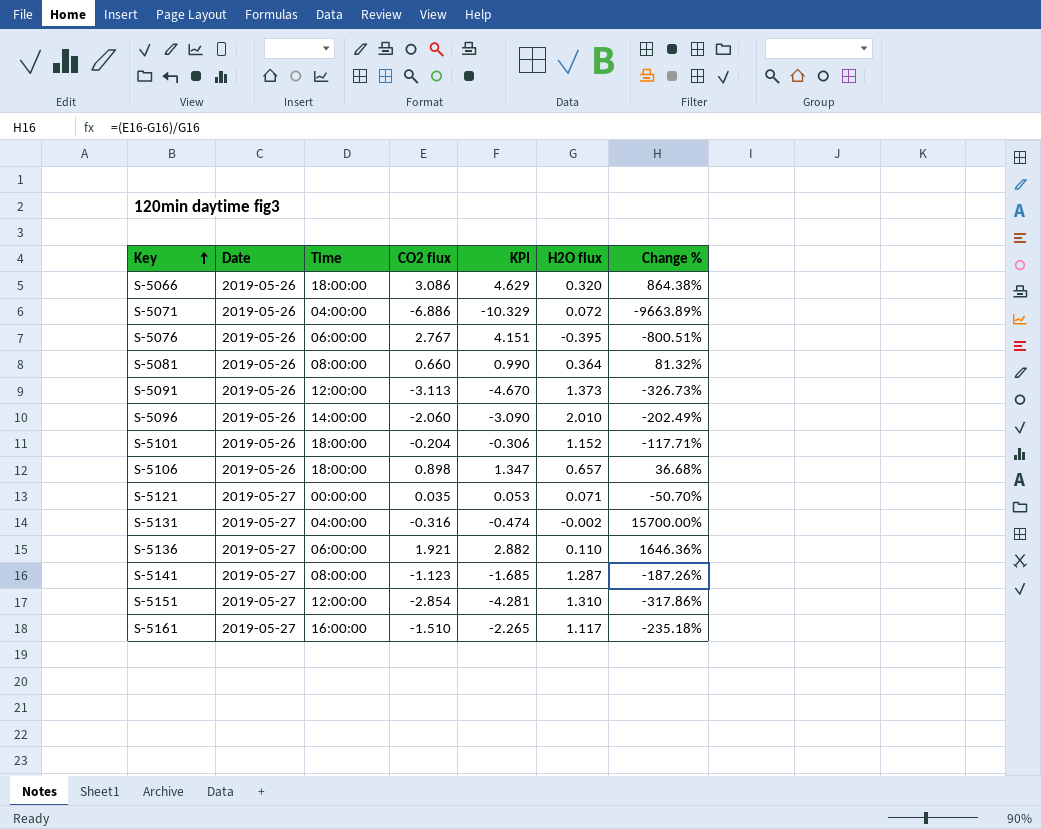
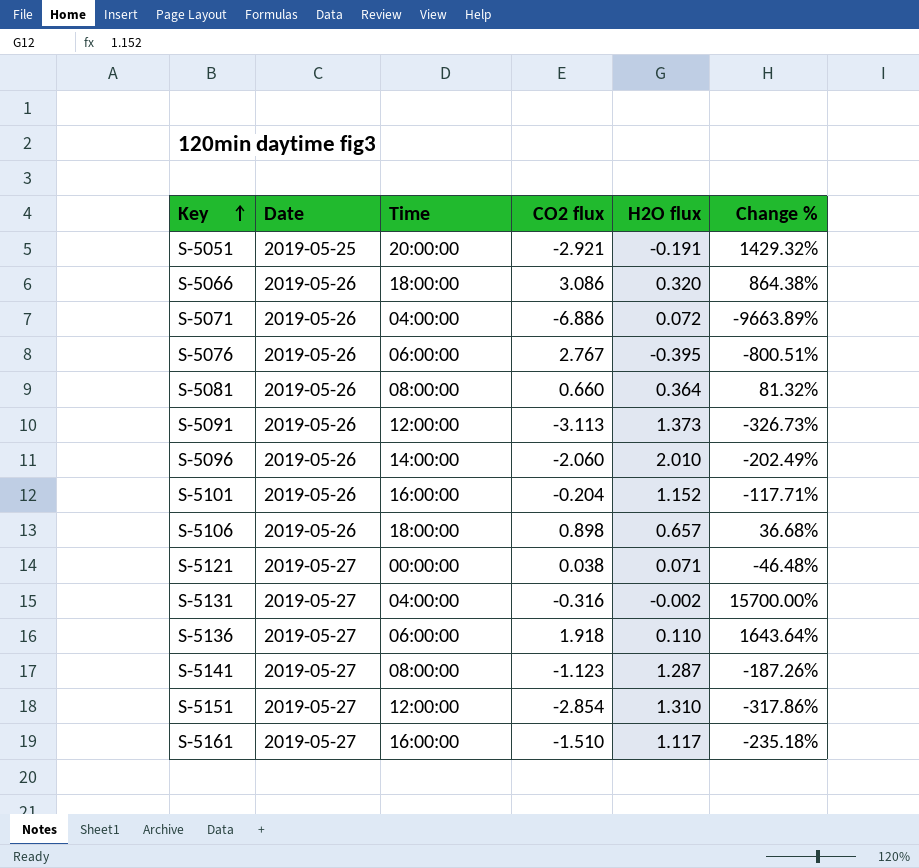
column KPI | formula: [CO2 flux] * 1.5 -> none
row S-5051: none -> 2019-05-25 | 20:00:00 | -2.921 | -0.191 | 1429.32%
S-5101 | Time: 18:00:00 -> 16:00:00
S-5121 | CO2 flux: 0.035 -> 0.038
S-5121 | Change %: -50.70% -> -46.48%
S-5136 | CO2 flux: 1.921 -> 1.918
S-5136 | Change %: 1646.36% -> 1643.64%

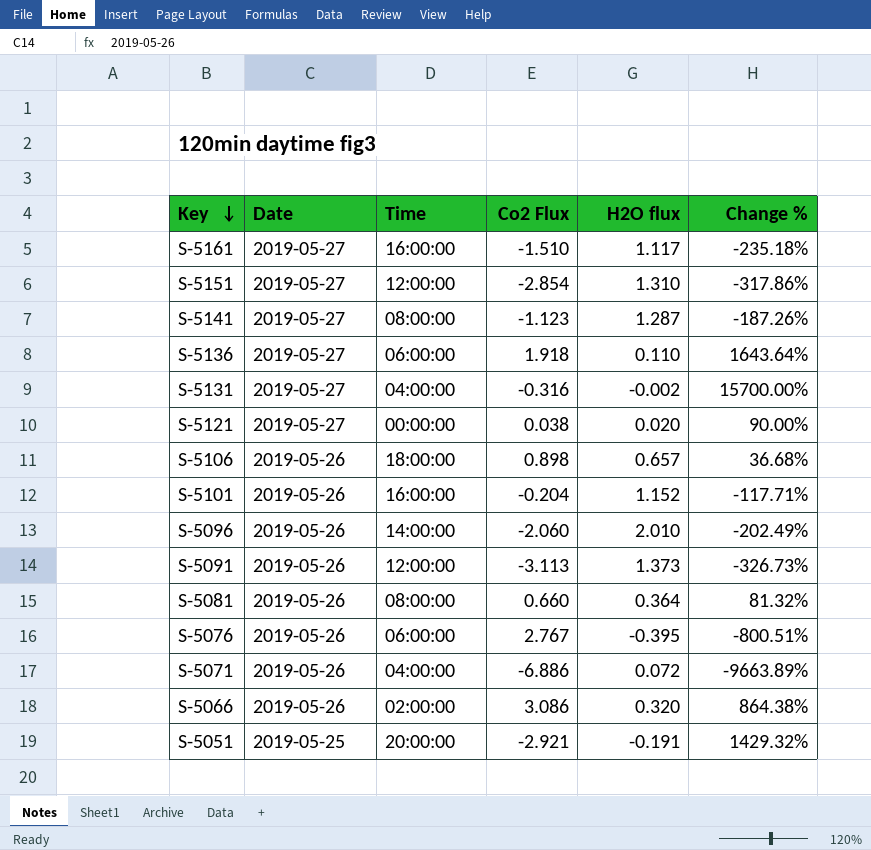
row order: Key ascending -> Key descending
column name: CO2 flux -> Co2 Flux
S-5121 | H2O flux: 0.071 -> 0.020
S-5121 | Change %: -46.48% -> 90.00%
S-5066 | Time: 18:00:00 -> 02:00:00

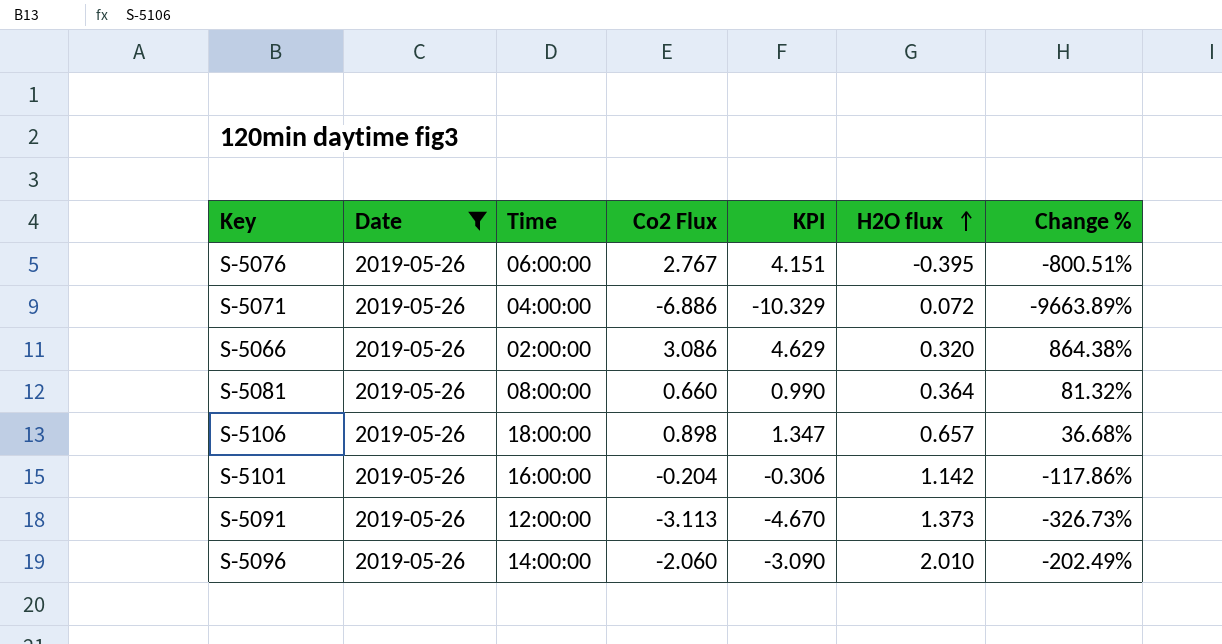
filter: none -> Date = 2019-05-26
row order: Key descending -> H2O flux ascending
column KPI | formula: none -> [Co2 Flux] * 1.5
S-5101 | H2O flux: 1.152 -> 1.142
S-5101 | Change %: -117.71% -> -117.86%

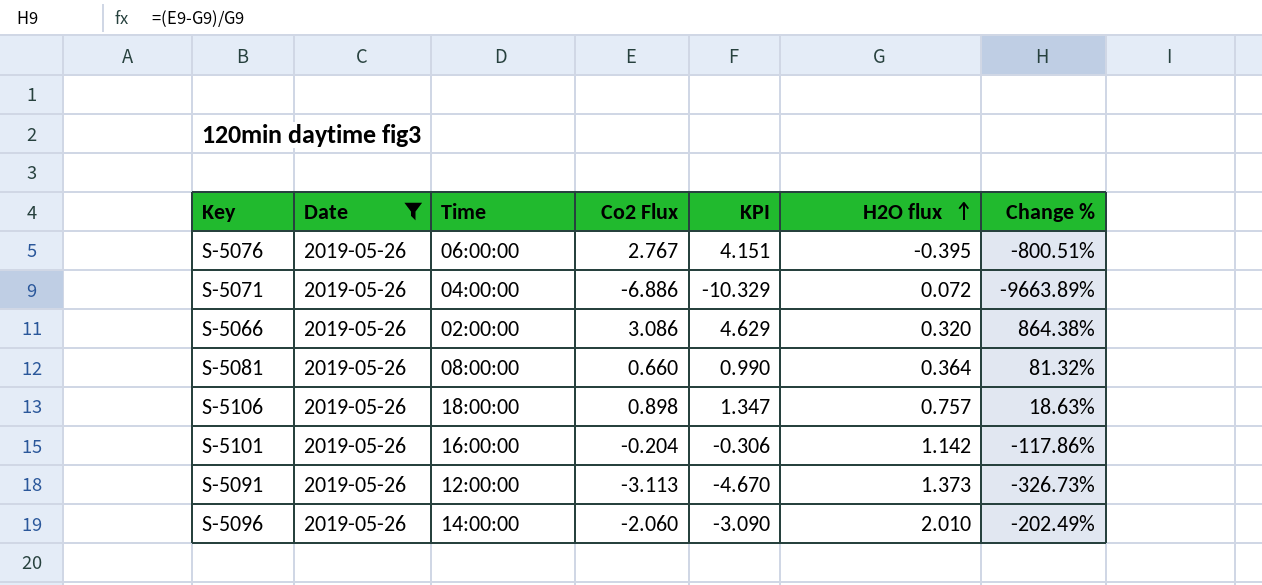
S-5106 | H2O flux: 0.657 -> 0.757
S-5106 | Change %: 36.68% -> 18.63%

